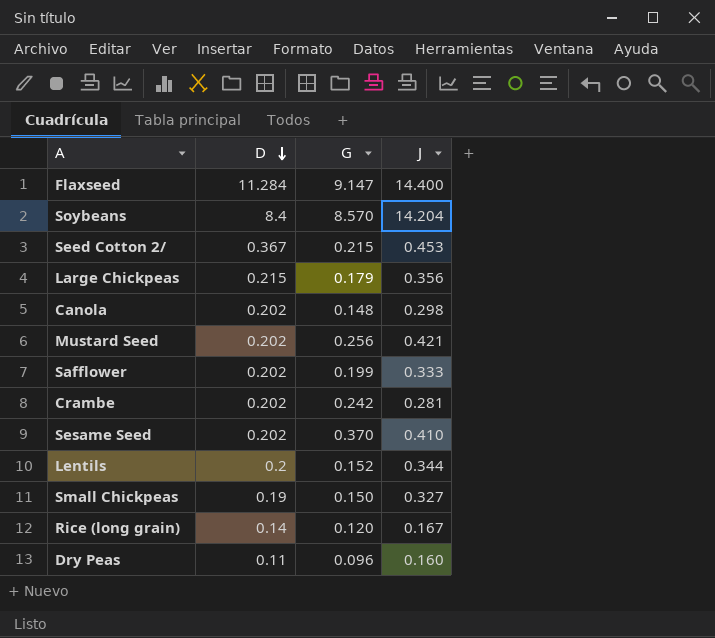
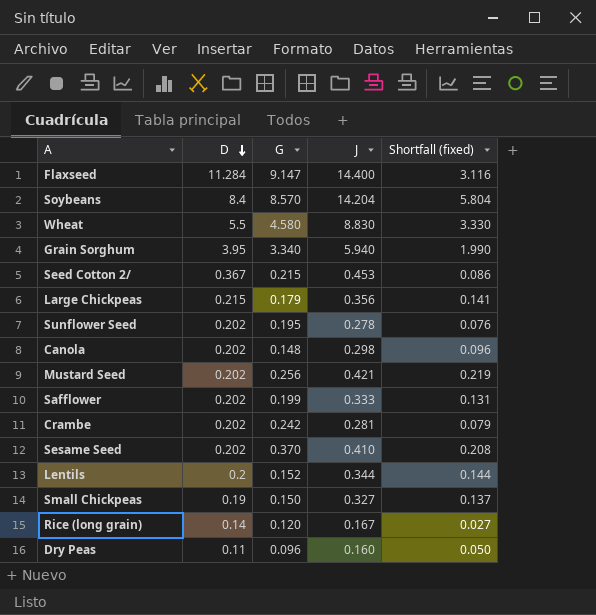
column Shortfall (fixed) | formula: none -> [J] - [D]
row Wheat: none -> 5.5 | 4.580 | 8.830 | 3.330
row Grain Sorghum: none -> 3.95 | 3.340 | 5.940 | 1.990
row Sunflower Seed: none -> 0.202 | 0.195 | 0.278 | 0.076

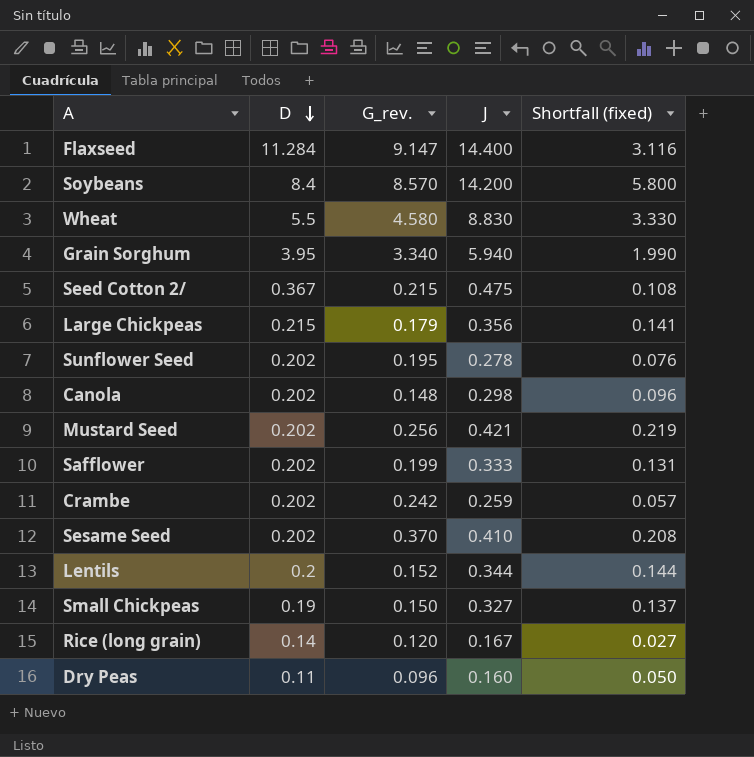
column name: G -> G_rev.
Soybeans | J: 14.204 -> 14.200
Soybeans | Shortfall (fixed): 5.804 -> 5.800
Seed Cotton 2/ | J: 0.453 -> 0.475
Seed Cotton 2/ | Shortfall (fixed): 0.086 -> 0.108
Crambe | J: 0.281 -> 0.259
Crambe | Shortfall (fixed): 0.079 -> 0.057

